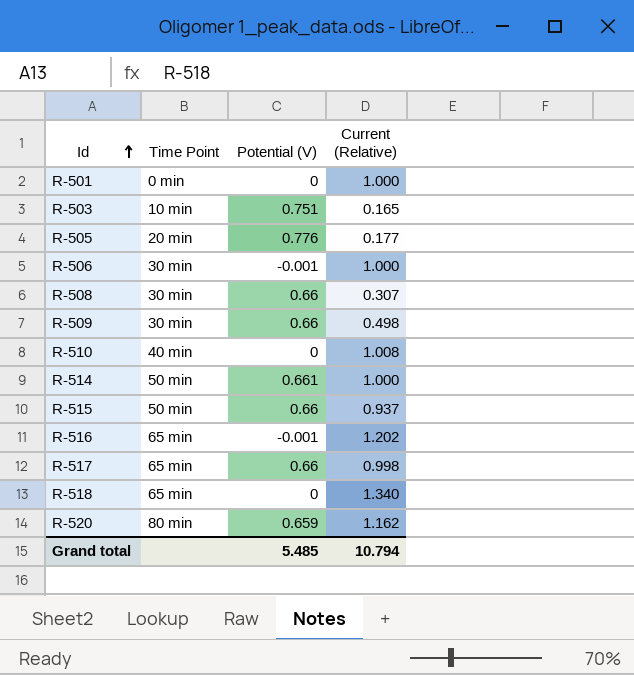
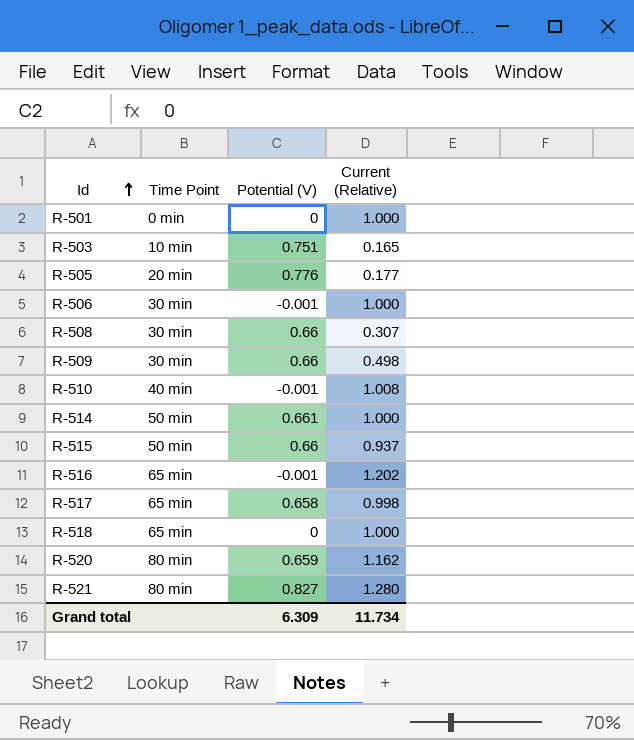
R-510 | Potential (V): 0 -> -0.001
R-517 | Potential (V): 0.66 -> 0.658
R-518 | Current (Relative): 1.340 -> 1.000
row R-521: none -> 80 min | 0.827 | 1.280
Grand total | Potential (V): 5.485 -> 6.309
Grand total | Current (Relative): 10.794 -> 11.734

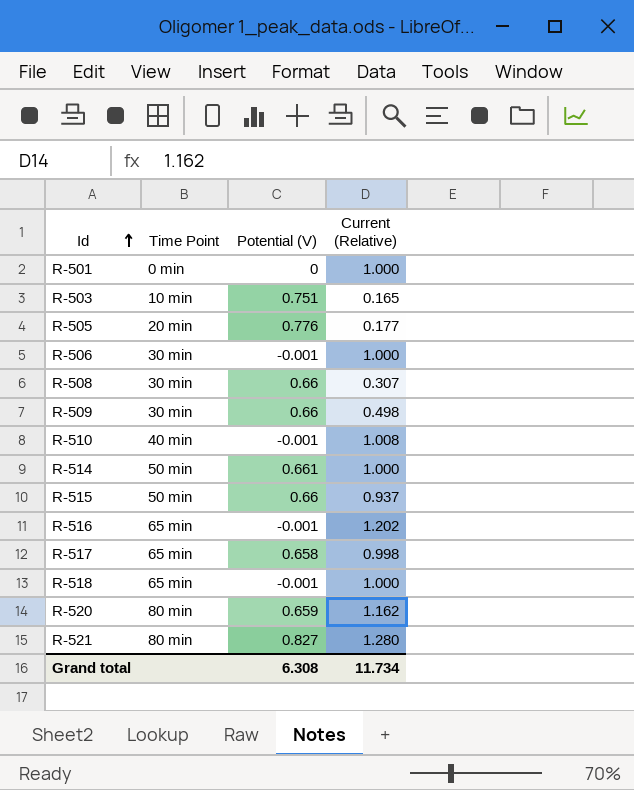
R-518 | Potential (V): 0 -> -0.001
Grand total | Potential (V): 6.309 -> 6.308

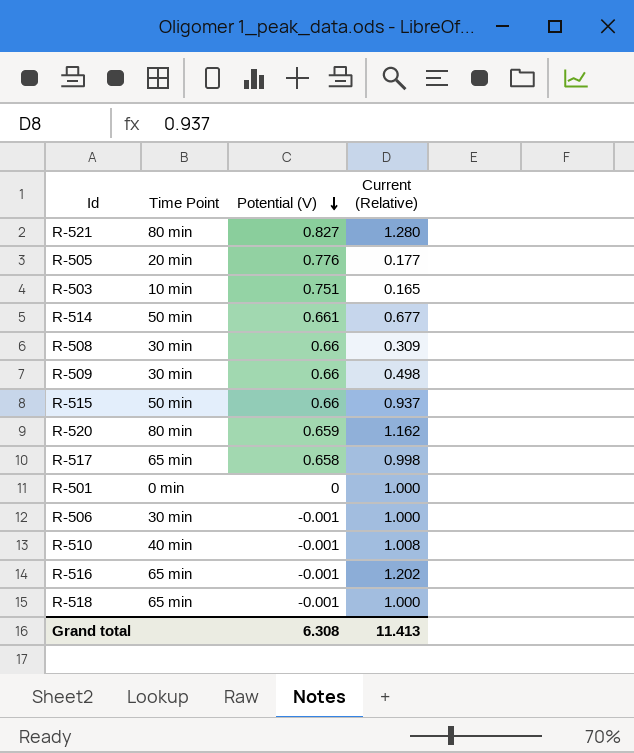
row order: Id ascending -> Potential (V) descending
R-514 | Current (Relative): 1.000 -> 0.677
R-508 | Current (Relative): 0.307 -> 0.309
Grand total | Current (Relative): 11.734 -> 11.413

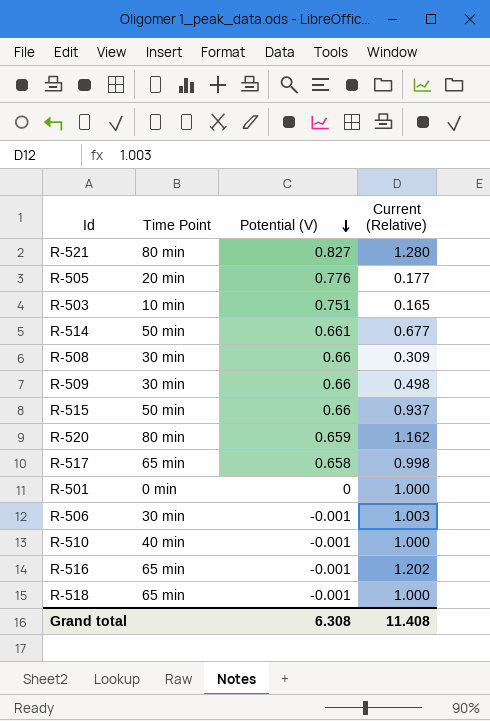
R-506 | Current (Relative): 1.000 -> 1.003
R-510 | Current (Relative): 1.008 -> 1.000
Grand total | Current (Relative): 11.413 -> 11.408

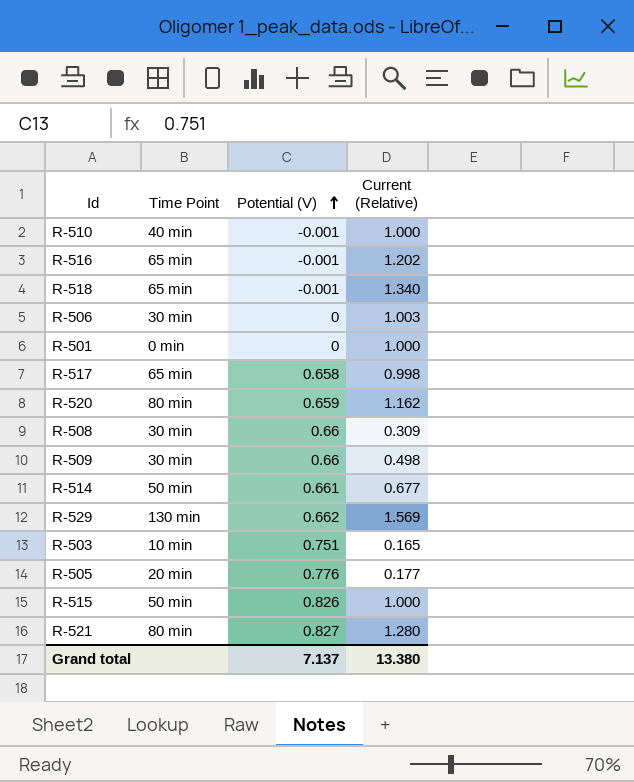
row order: Potential (V) descending -> Potential (V) ascending
R-518 | Current (Relative): 1.000 -> 1.340
R-506 | Potential (V): -0.001 -> 0
row R-529: none -> 130 min | 0.662 | 1.569
R-515 | Potential (V): 0.66 -> 0.826
R-515 | Current (Relative): 0.937 -> 1.000
Grand total | Potential (V): 6.308 -> 7.137
Grand total | Current (Relative): 11.408 -> 13.380

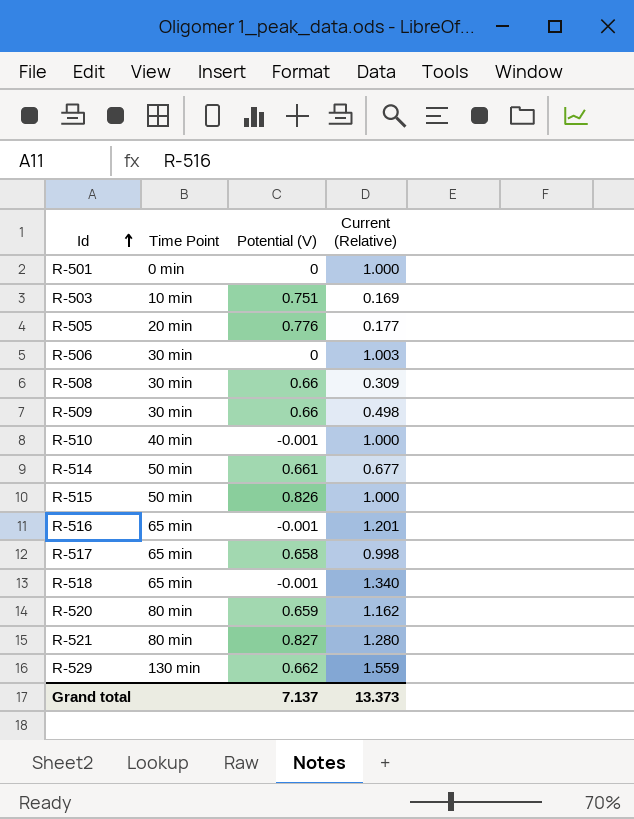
row order: Potential (V) ascending -> Id ascending
R-503 | Current (Relative): 0.165 -> 0.169
R-516 | Current (Relative): 1.202 -> 1.201
R-529 | Current (Relative): 1.569 -> 1.559
Grand total | Current (Relative): 13.380 -> 13.373

